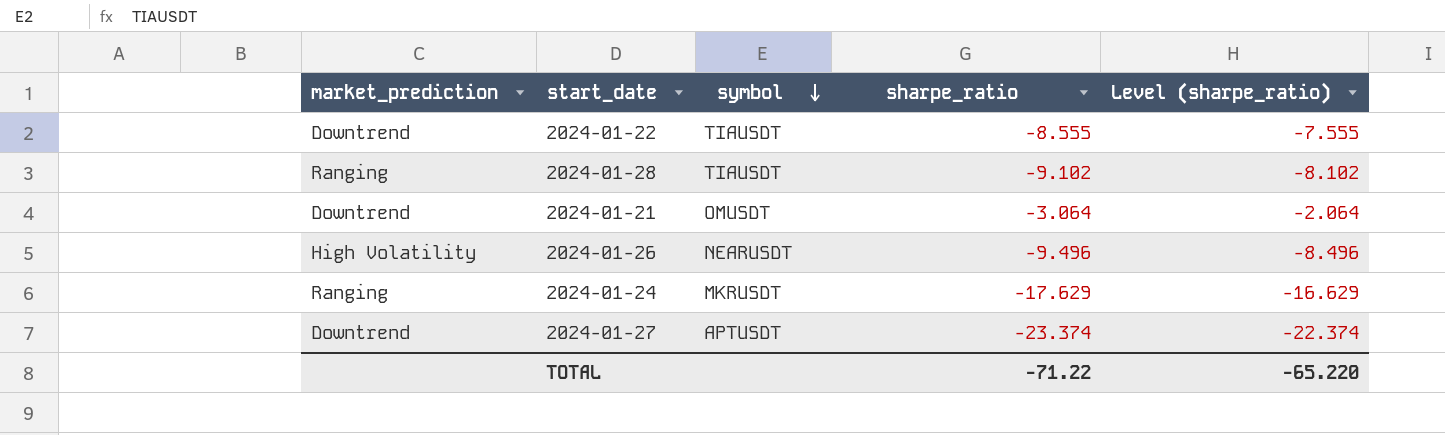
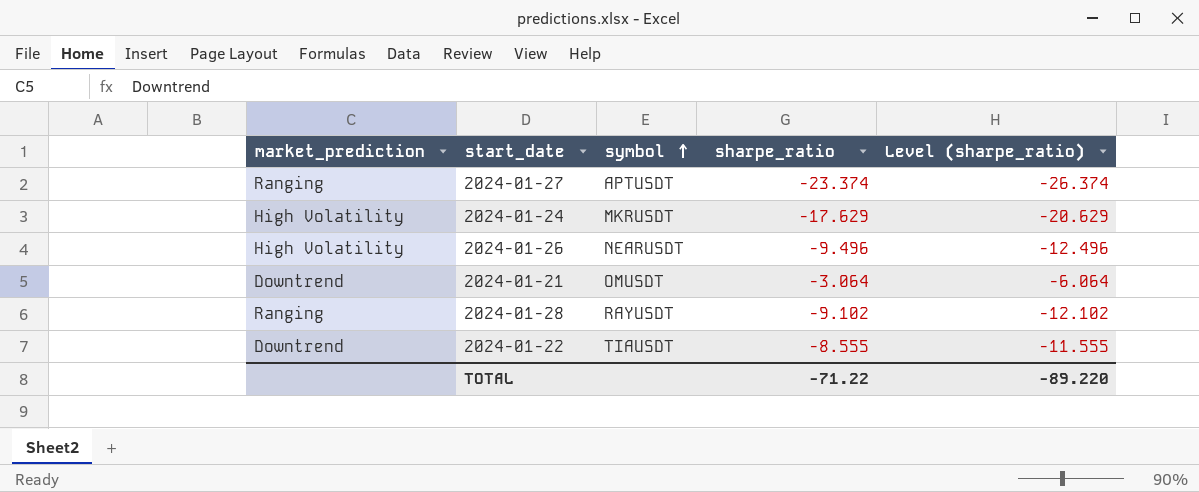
row order: symbol descending -> symbol ascending
column Level (sharpe_ratio) | formula: [sharpe_ratio] + 1 -> [sharpe_ratio] - 3
2024-01-27 | market_prediction: Downtrend -> Ranging
2024-01-24 | market_prediction: Ranging -> High Volatility
2024-01-28 | symbol: TIAUSDT -> RAYUSDT
TOTAL | Level (sharpe_ratio): -65.220 -> -89.220

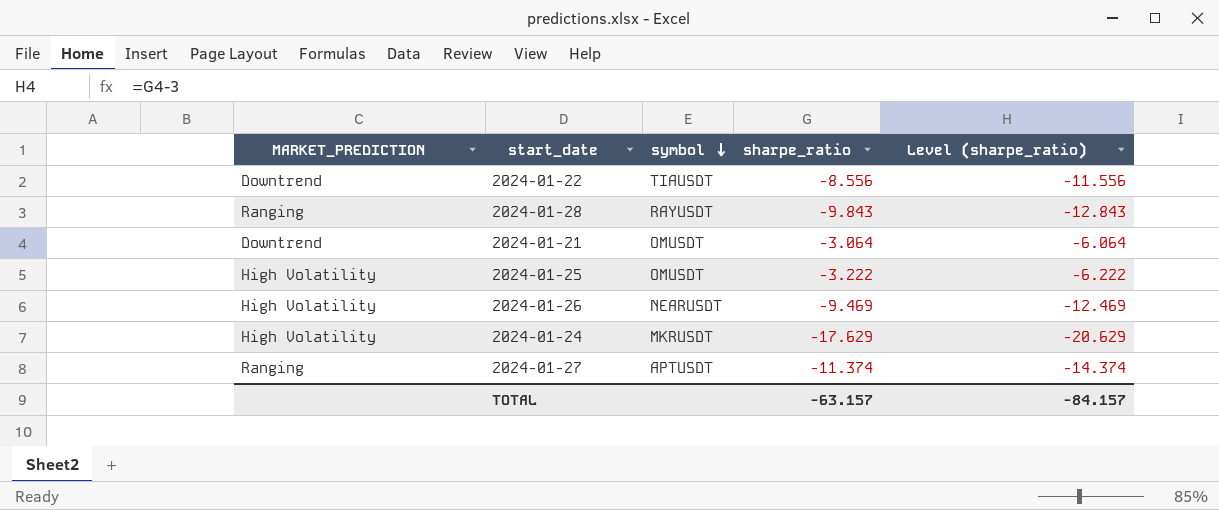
row order: symbol ascending -> symbol descending
column name: market_prediction -> MARKET_PREDICTION
2024-01-22 | sharpe_ratio: -8.555 -> -8.556
2024-01-22 | Level (sharpe_ratio): -11.555 -> -11.556
2024-01-28 | sharpe_ratio: -9.102 -> -9.843
2024-01-28 | Level (sharpe_ratio): -12.102 -> -12.843
row 2024-01-25: none -> High Volatility | OMUSDT | -3.222 | -6.222
2024-01-26 | sharpe_ratio: -9.496 -> -9.469
2024-01-26 | Level (sharpe_ratio): -12.496 -> -12.469
2024-01-27 | sharpe_ratio: -23.374 -> -11.374
2024-01-27 | Level (sharpe_ratio): -26.374 -> -14.374
TOTAL | sharpe_ratio: -71.22 -> -63.157
TOTAL | Level (sharpe_ratio): -89.220 -> -84.157

